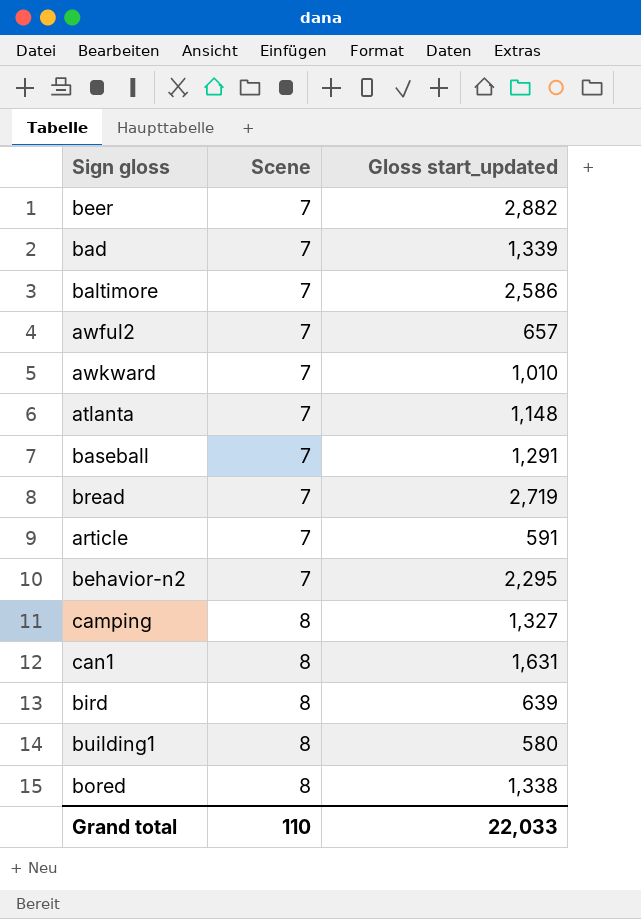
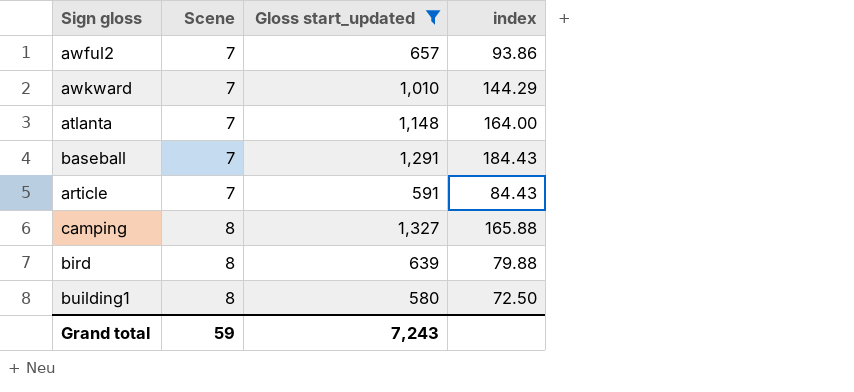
filter: none -> Gloss start_updated <= 1,327
column index | formula: none -> [Gloss start_updated] / [Scene]
Grand total | Scene: 110 -> 59
Grand total | Gloss start_updated: 22,033 -> 7,243

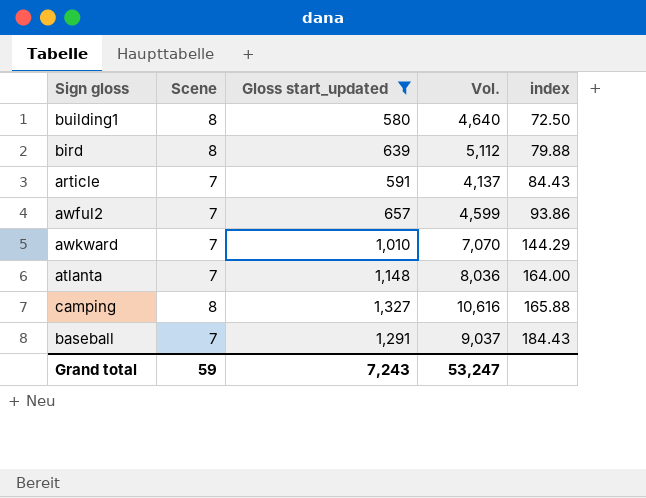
row order: Scene ascending -> index ascending
column Vol. | formula: none -> [Scene] * [Gloss start_updated]

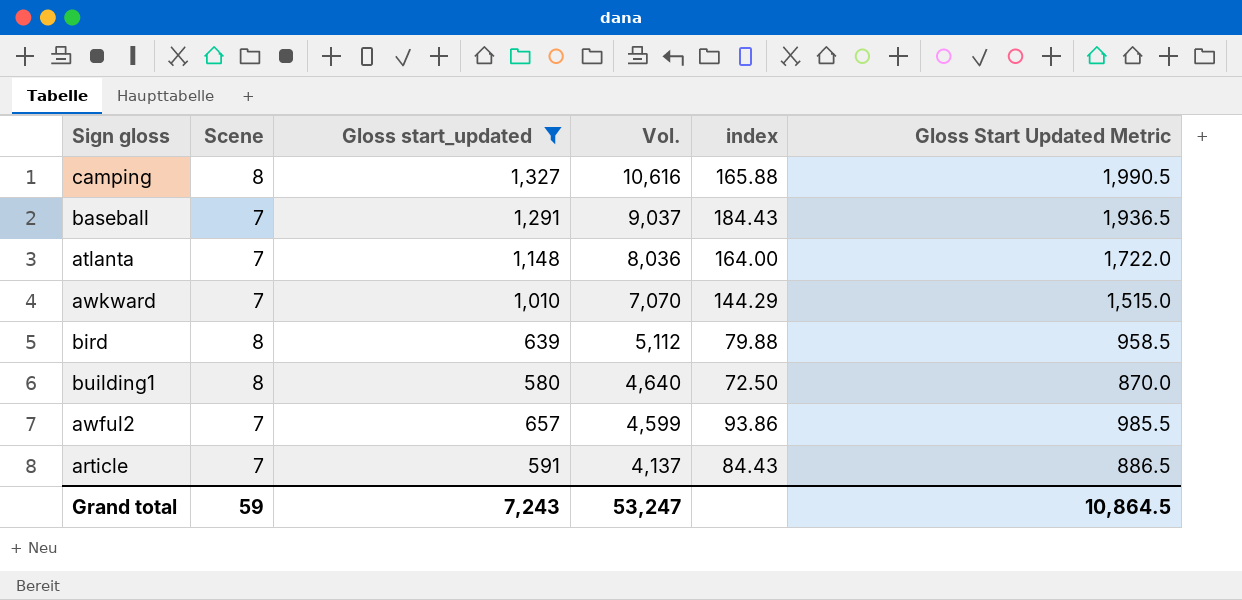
row order: index ascending -> Vol. descending
column Gloss Start Updated Metric | formula: none -> [Gloss start_updated] * 1.5

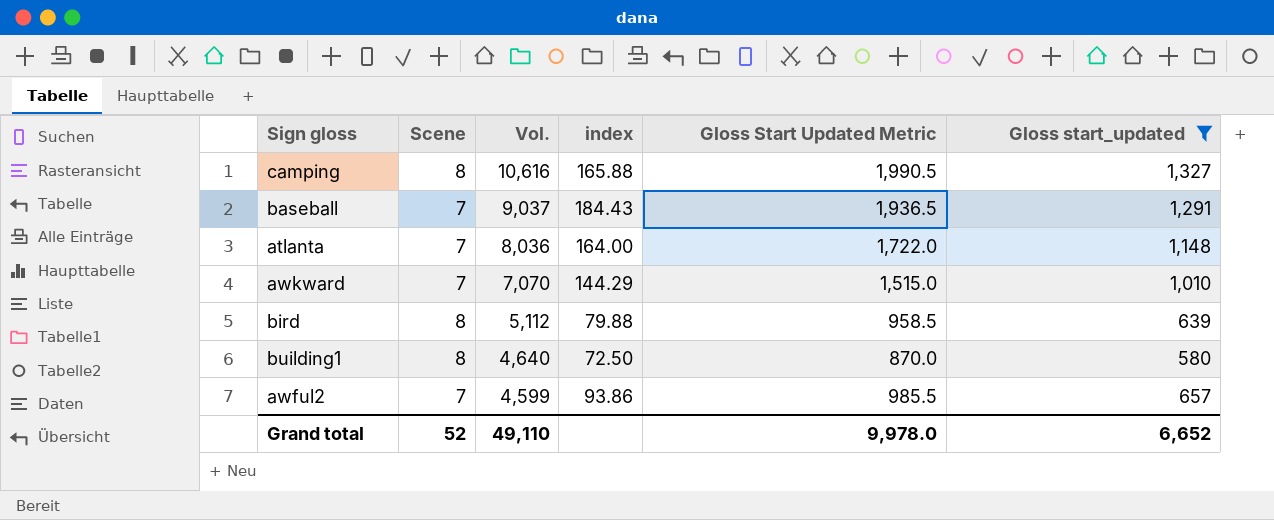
column Gloss start_updated | position: 3 -> 6
row article: 7 | 591 | 4,137 | 84.43 | 886.5 -> none
Grand total | Scene: 59 -> 52
Grand total | Vol.: 53,247 -> 49,110
Grand total | Gloss Start Updated Metric: 10,864.5 -> 9,978.0
Grand total | Gloss start_updated: 7,243 -> 6,652

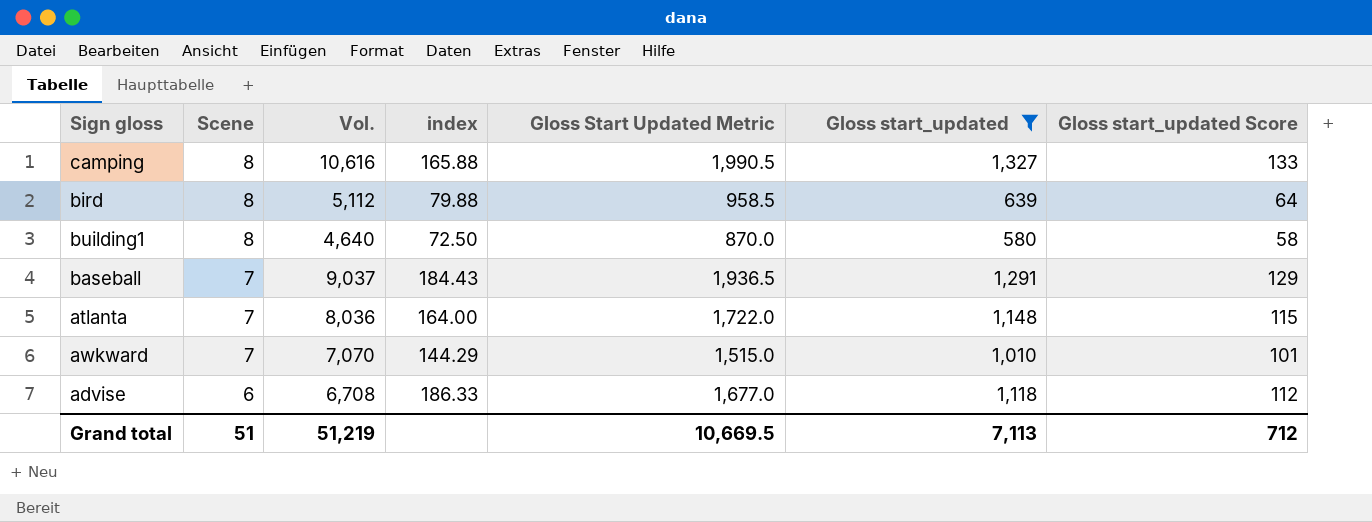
row order: Vol. descending -> Scene descending
column Gloss start_updated Score | formula: none -> [Gloss start_updated] * 0.1
row awful2: 7 | 4,599 | 93.86 | 985.5 | 657 -> none
row advise: none -> 6 | 6,708 | 186.33 | 1,677.0 | 1,118 | 112
Grand total | Scene: 52 -> 51
Grand total | Vol.: 49,110 -> 51,219
Grand total | Gloss Start Updated Metric: 9,978.0 -> 10,669.5
Grand total | Gloss start_updated: 6,652 -> 7,113

